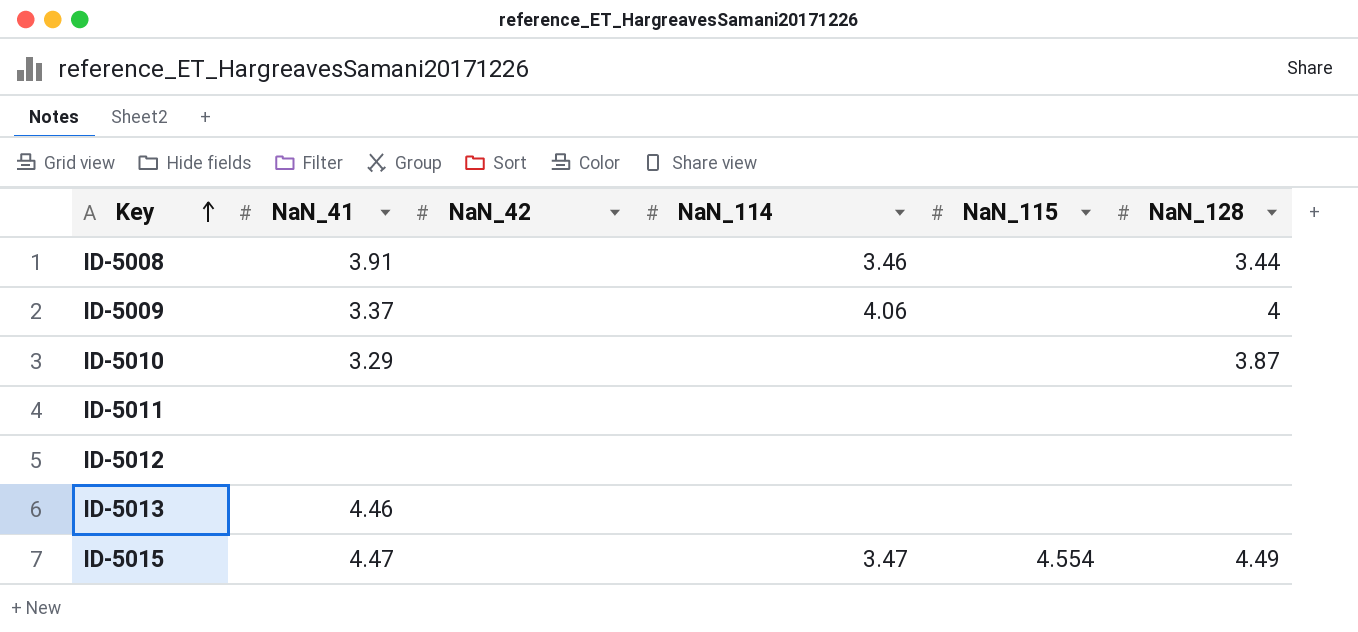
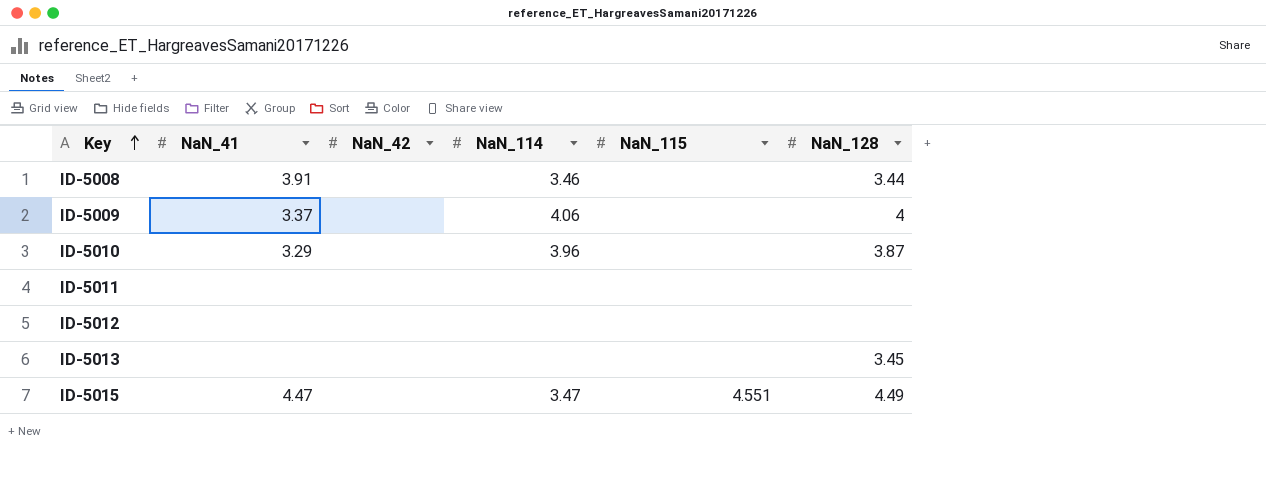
ID-5010 | NaN_114: none -> 3.96
ID-5013 | NaN_41: 4.46 -> none
ID-5013 | NaN_128: none -> 3.45
ID-5015 | NaN_115: 4.554 -> 4.551

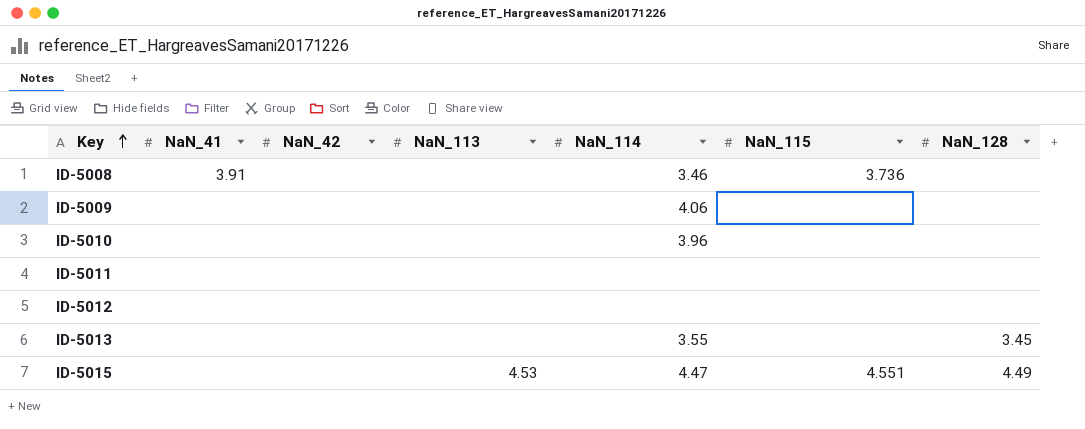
column NaN_113 | position: none -> 4
ID-5008 | NaN_115: none -> 3.736
ID-5008 | NaN_128: 3.44 -> none
ID-5009 | NaN_41: 3.37 -> none
ID-5009 | NaN_128: 4 -> none
ID-5010 | NaN_41: 3.29 -> none
ID-5010 | NaN_128: 3.87 -> none
ID-5013 | NaN_114: none -> 3.55
ID-5015 | NaN_41: 4.47 -> none
ID-5015 | NaN_114: 3.47 -> 4.47

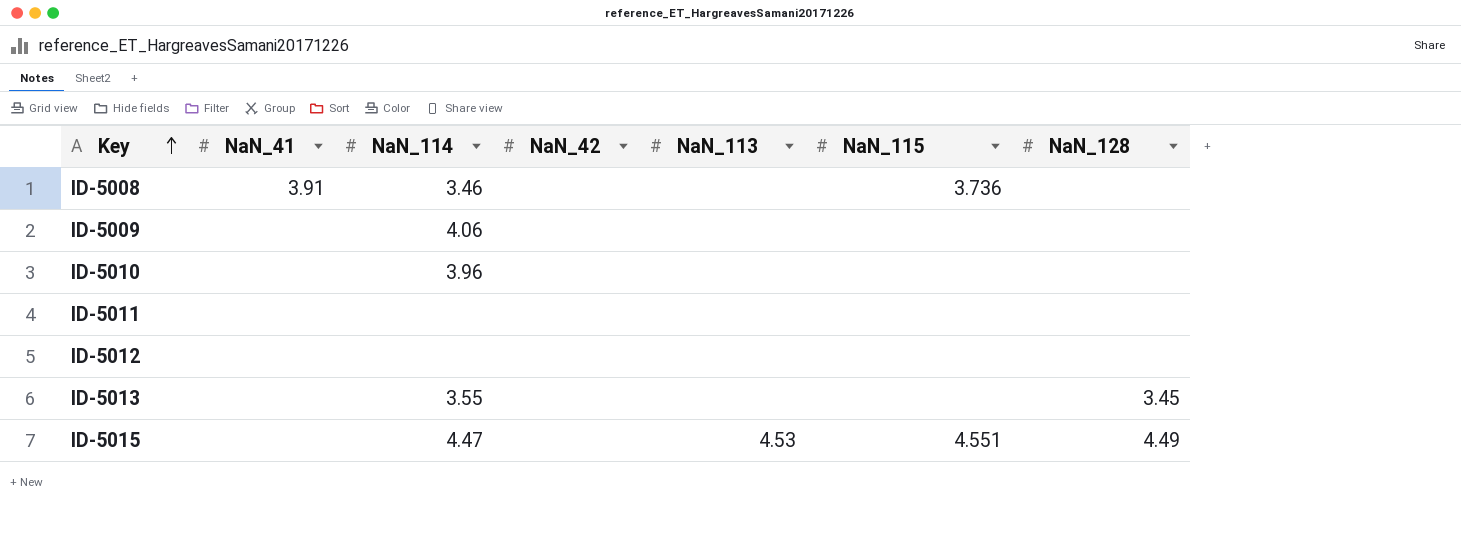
column NaN_114 | position: 5 -> 3

